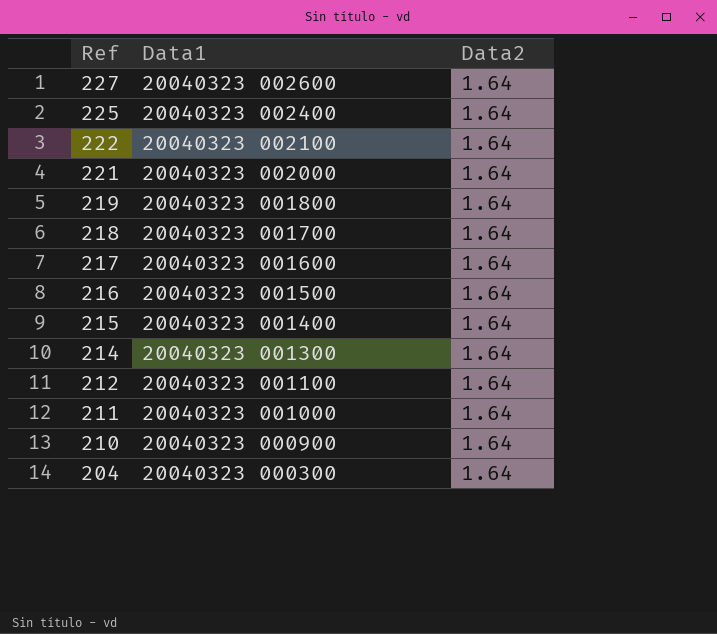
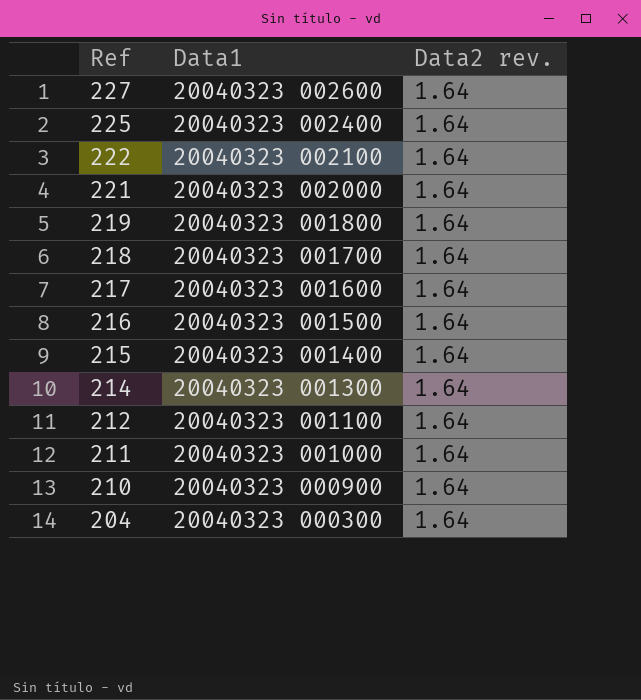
column name: Data2 -> Data2 rev.

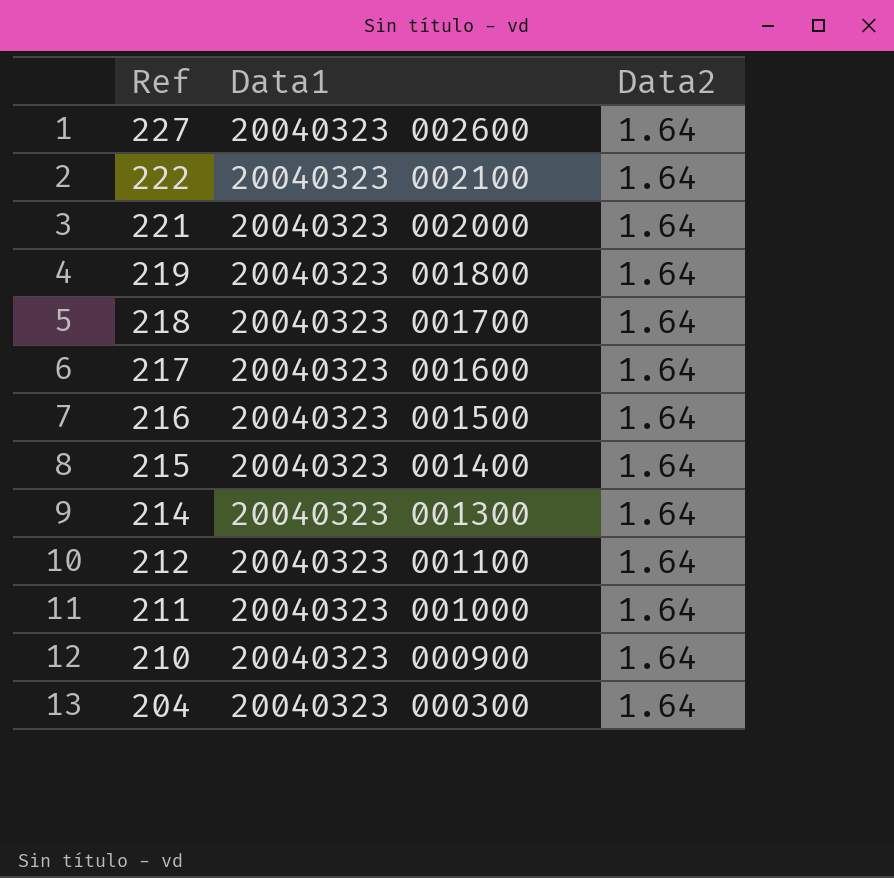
column name: Data2 rev. -> Data2
row 225: 20040323 002400 | 1.64 -> none

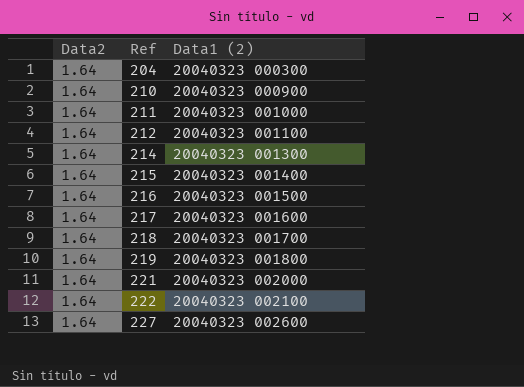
row order: Ref descending -> Ref ascending
column Data2 | position: 3 -> 1
column name: Data1 -> Data1 (2)

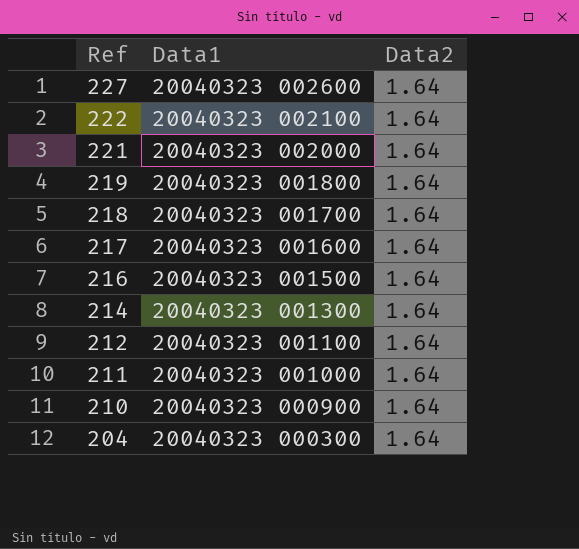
row order: Ref ascending -> Ref descending
column name: Data1 (2) -> Data1
column Data2 | position: 1 -> 3
row 215: 1.64 | 20040323 001400 -> none

